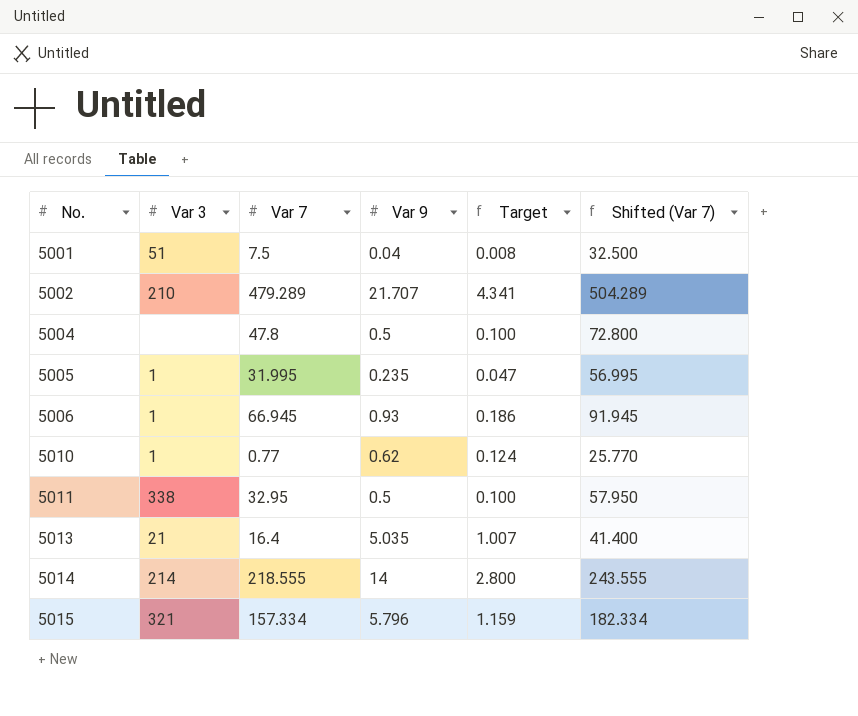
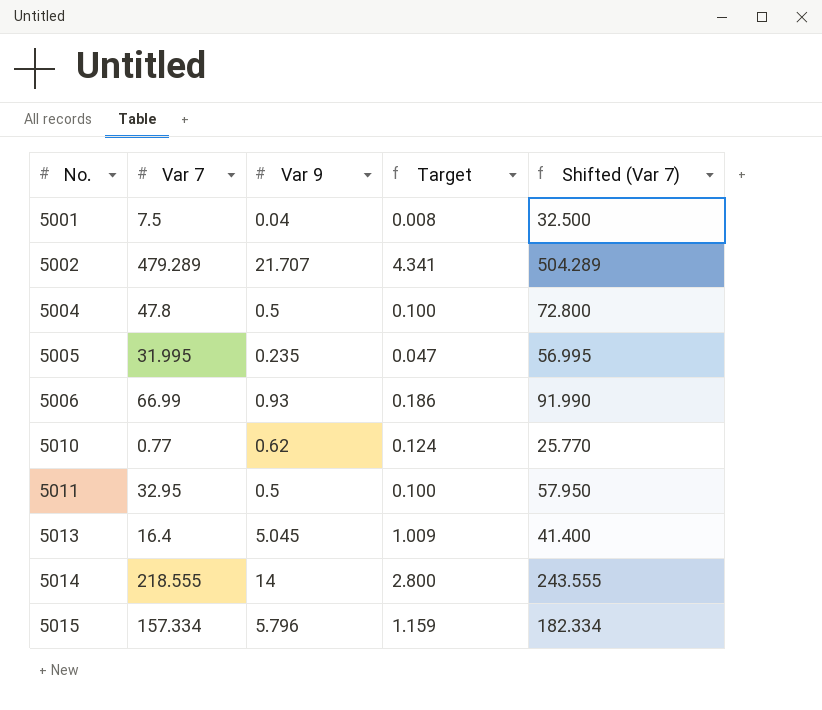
column Var 3 | position: 2 -> none
5006 | Var 7: 66.945 -> 66.99
5006 | Shifted (Var 7): 91.945 -> 91.990
5013 | Var 9: 5.035 -> 5.045
5013 | Target: 1.007 -> 1.009

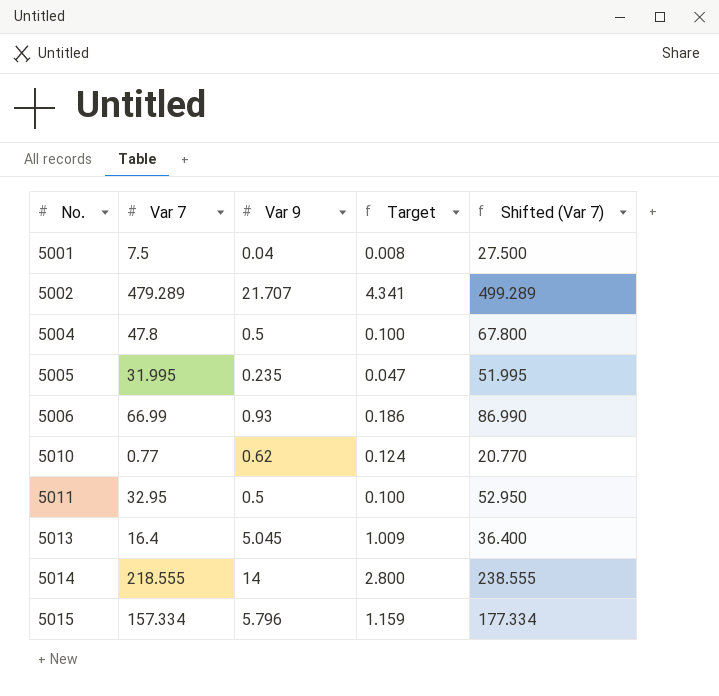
column Shifted (Var 7) | formula: [Var 7] + 25 -> [Var 7] + 20

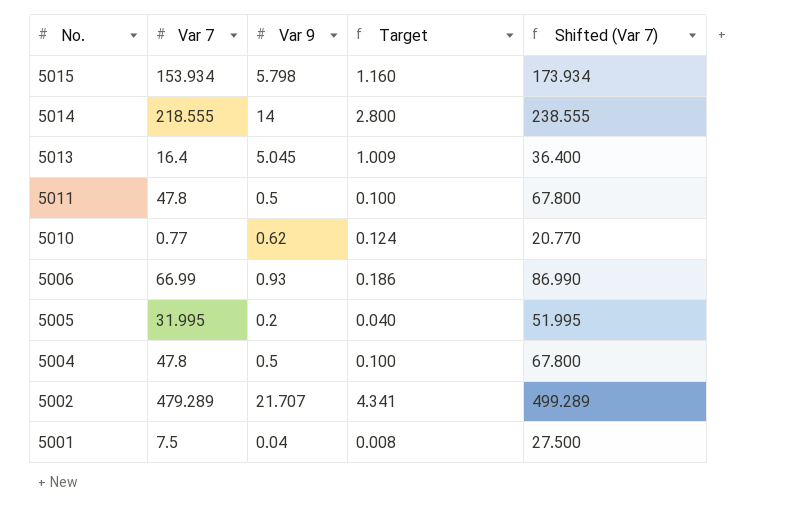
row order: No. ascending -> No. descending
5015 | Var 7: 157.334 -> 153.934
5015 | Var 9: 5.796 -> 5.798
5015 | Target: 1.159 -> 1.160
5015 | Shifted (Var 7): 177.334 -> 173.934
5011 | Var 7: 32.95 -> 47.8
5011 | Shifted (Var 7): 52.950 -> 67.800
5005 | Var 9: 0.235 -> 0.2
5005 | Target: 0.047 -> 0.040

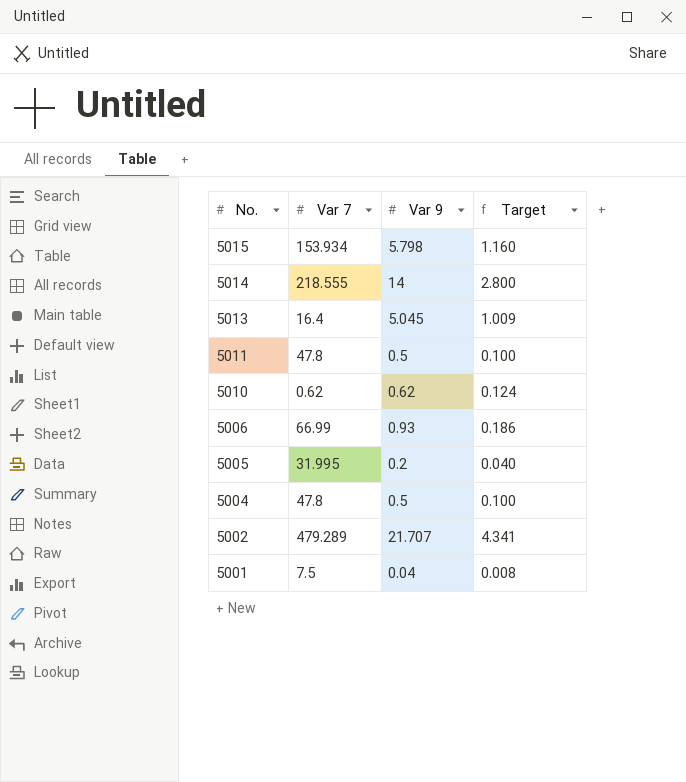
column Shifted (Var 7) | formula: [Var 7] + 20 -> none
5010 | Var 7: 0.77 -> 0.62

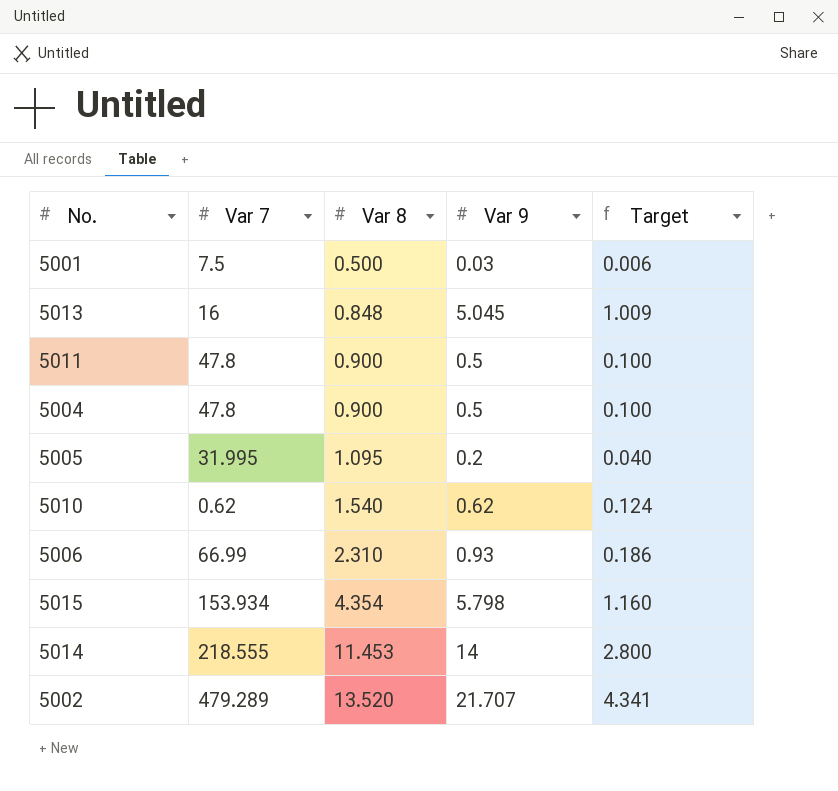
row order: No. descending -> Var 8 ascending
column Var 8 | position: none -> 3
5001 | Var 9: 0.04 -> 0.03
5001 | Target: 0.008 -> 0.006
5013 | Var 7: 16.4 -> 16

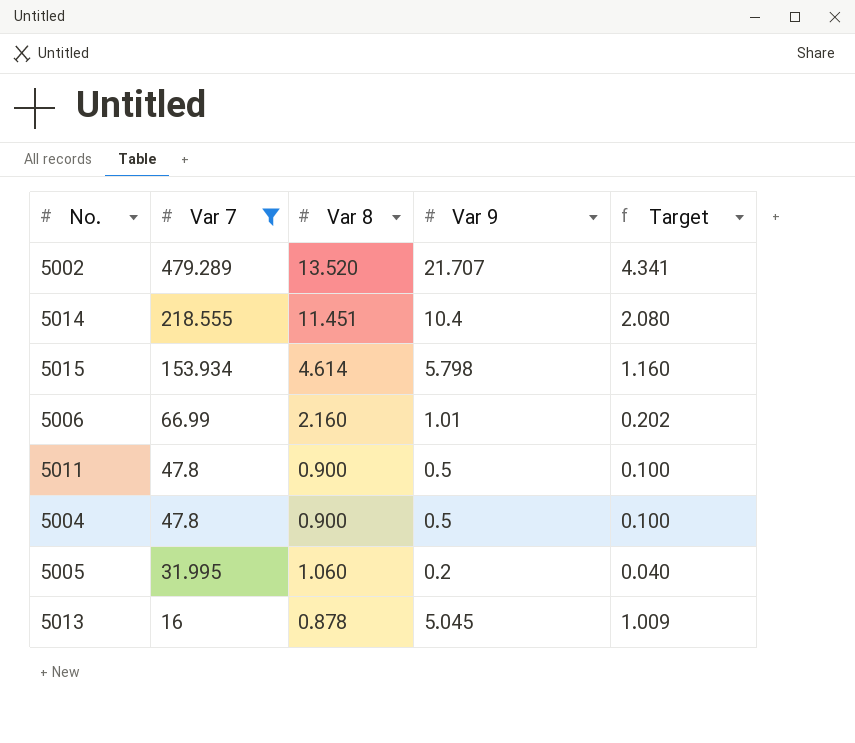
filter: none -> Var 7 >= 16
row order: Var 8 ascending -> Var 7 descending
5014 | Var 8: 11.453 -> 11.451
5014 | Var 9: 14 -> 10.4
5014 | Target: 2.800 -> 2.080
5015 | Var 8: 4.354 -> 4.614
5006 | Var 8: 2.310 -> 2.160
5006 | Var 9: 0.93 -> 1.01
5006 | Target: 0.186 -> 0.202
5005 | Var 8: 1.095 -> 1.060
5013 | Var 8: 0.848 -> 0.878

